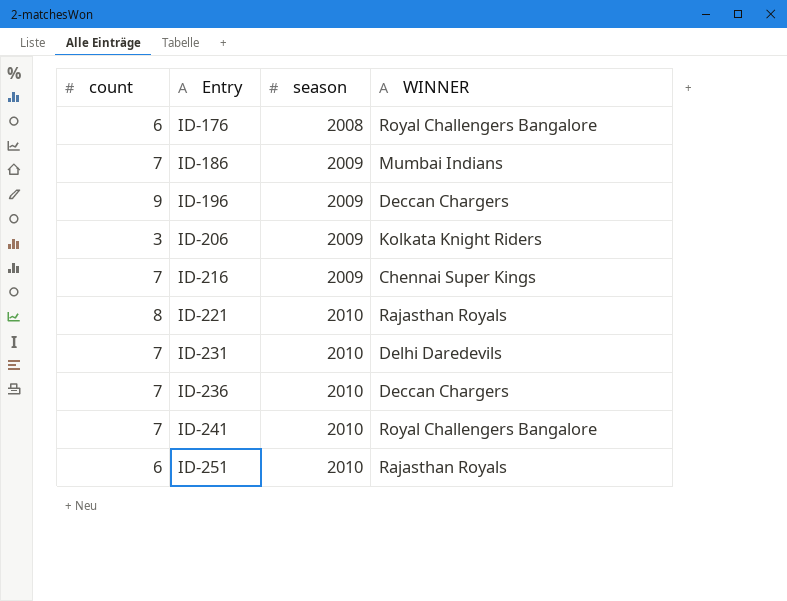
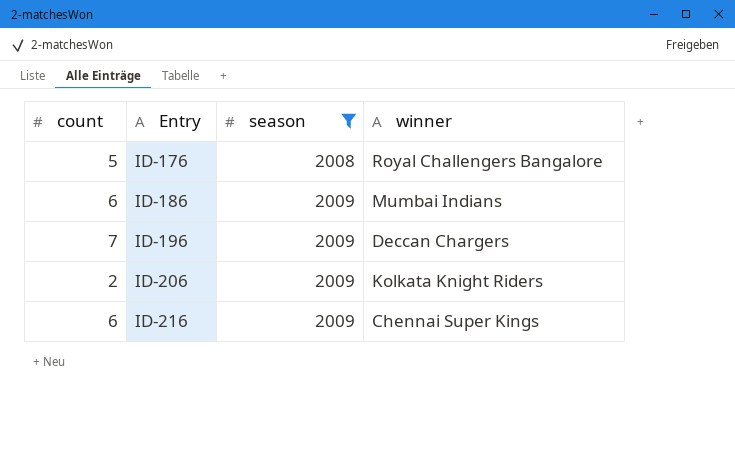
filter: none -> season != 2010
column name: WINNER -> winner
ID-176 | count: 6 -> 5
ID-186 | count: 7 -> 6
ID-196 | count: 9 -> 7
ID-206 | count: 3 -> 2
ID-216 | count: 7 -> 6

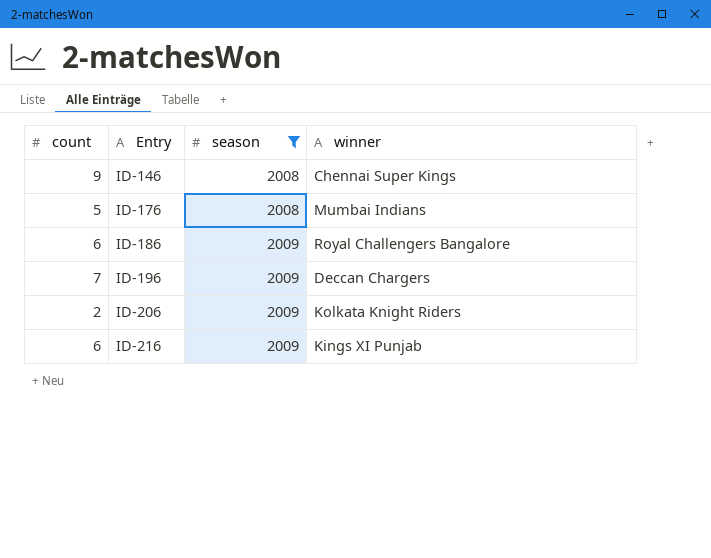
row ID-146: none -> 9 | 2008 | Chennai Super Kings
ID-176 | winner: Royal Challengers Bangalore -> Mumbai Indians
ID-186 | winner: Mumbai Indians -> Royal Challengers Bangalore
ID-216 | winner: Chennai Super Kings -> Kings XI Punjab

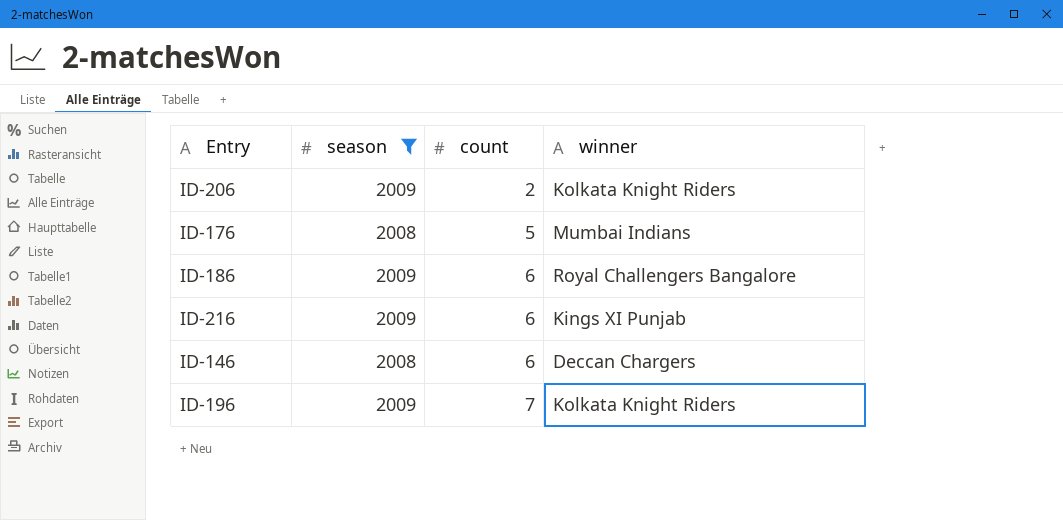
row order: Entry ascending -> count ascending
column count | position: 1 -> 3
ID-146 | count: 9 -> 6
ID-146 | winner: Chennai Super Kings -> Deccan Chargers
ID-196 | winner: Deccan Chargers -> Kolkata Knight Riders

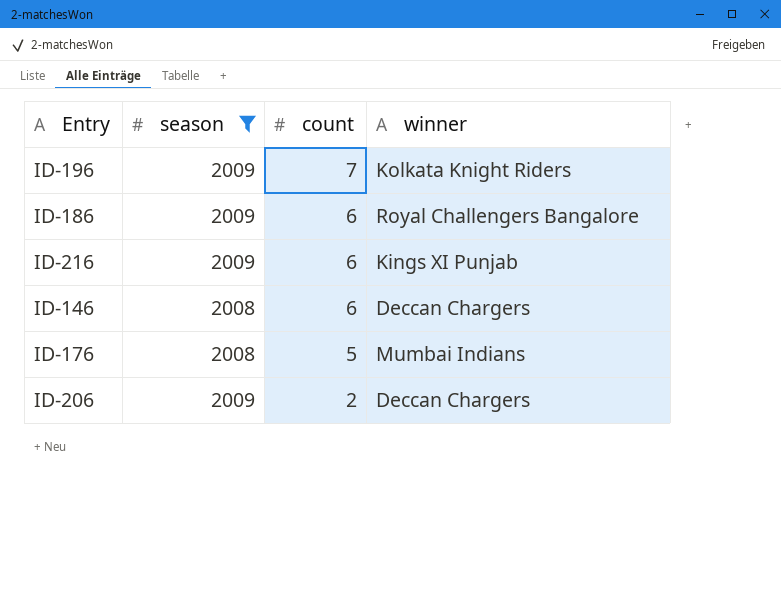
row order: count ascending -> count descending
ID-206 | winner: Kolkata Knight Riders -> Deccan Chargers

